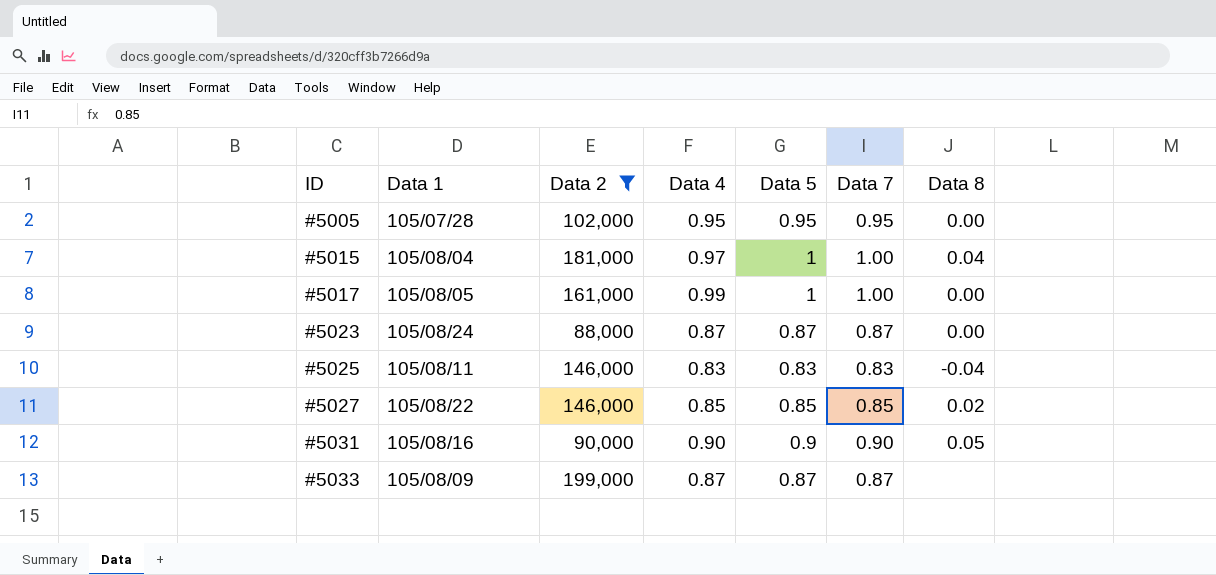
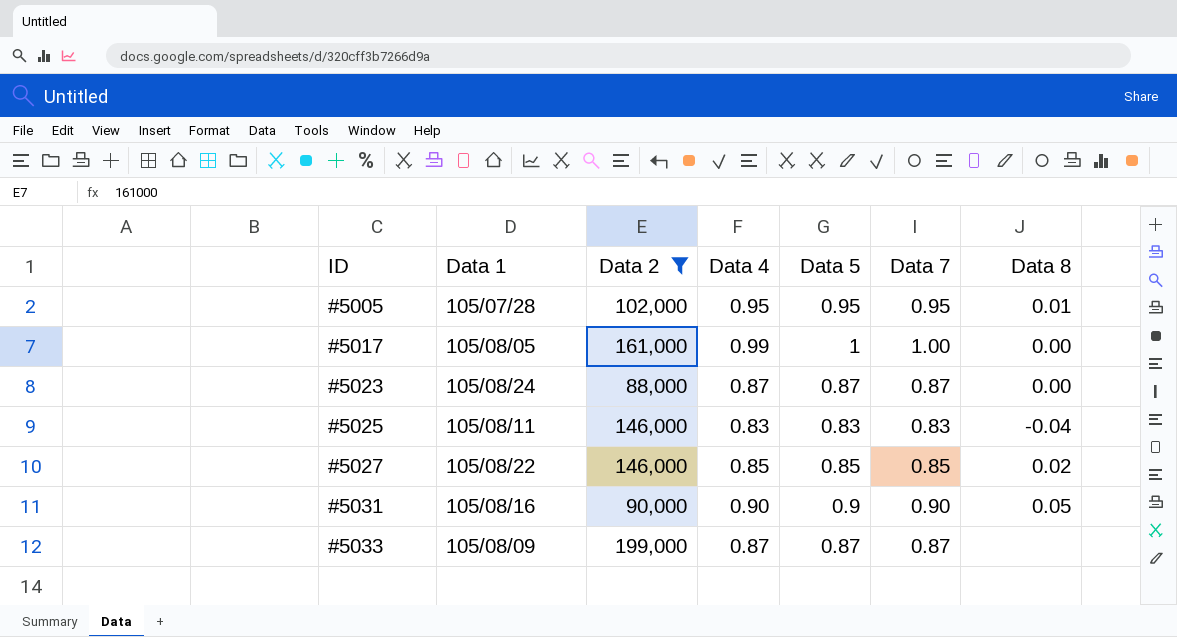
row #5015: 105/08/04 | 181,000 | 0.97 | 1 | 1.00 | 0.04 -> none
#5005 | Data 8: 0.00 -> 0.01

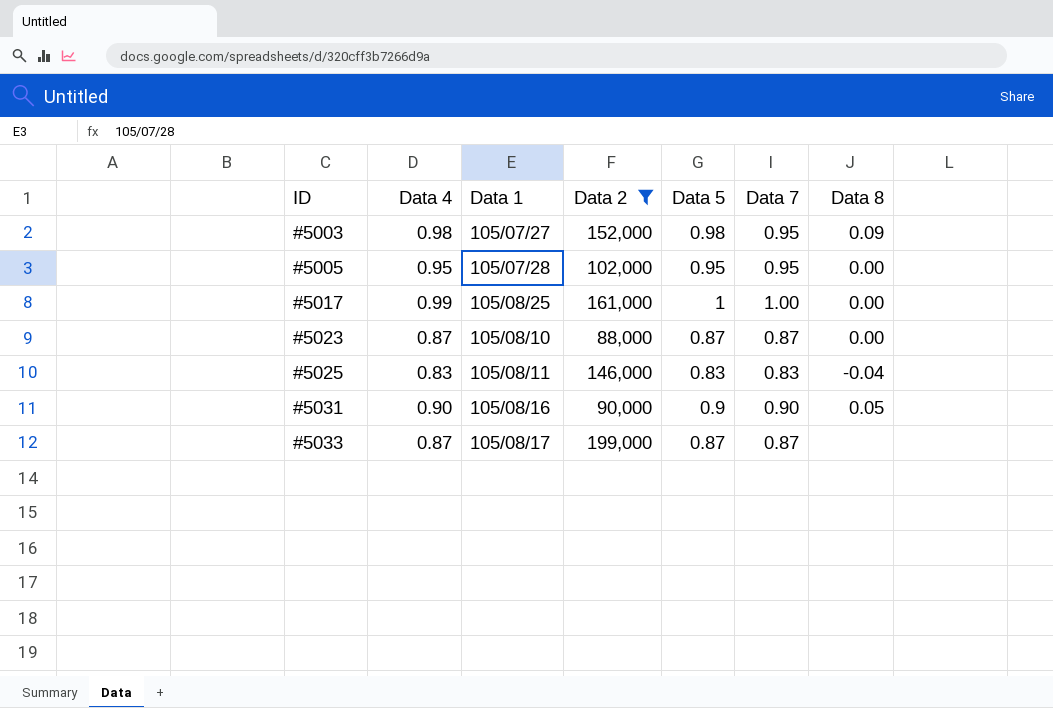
column Data 4 | position: 4 -> 2
row #5027: 105/08/22 | 146,000 | 0.85 | 0.85 | 0.85 | 0.02 -> none
row #5003: none -> 0.98 | 105/07/27 | 152,000 | 0.98 | 0.95 | 0.09
#5005 | Data 8: 0.01 -> 0.00
#5017 | Data 1: 105/08/05 -> 105/08/25
#5023 | Data 1: 105/08/24 -> 105/08/10
#5033 | Data 1: 105/08/09 -> 105/08/17

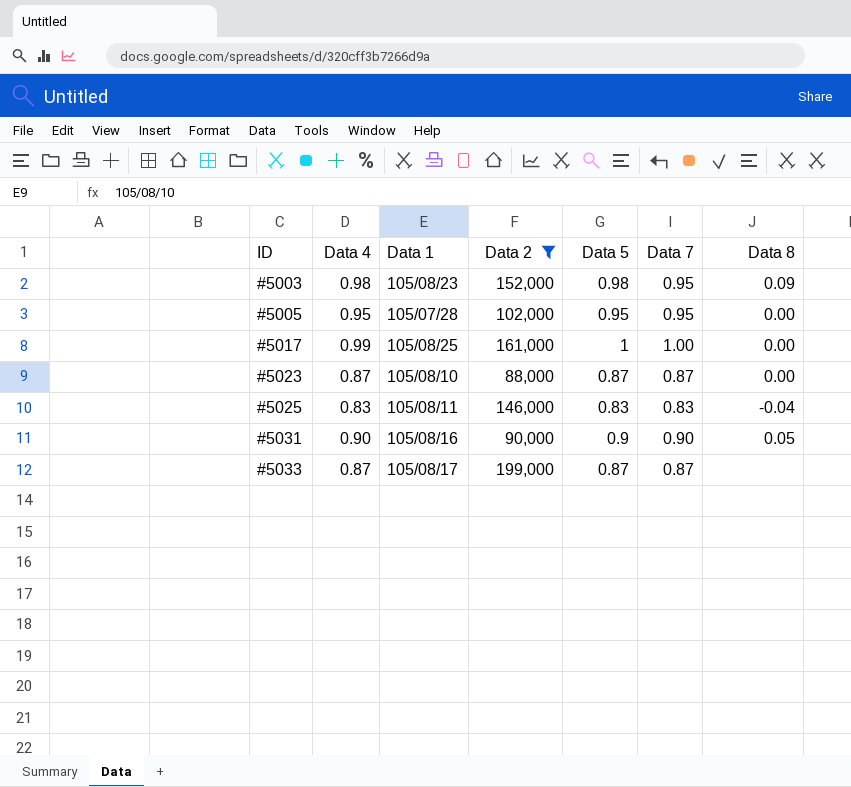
#5003 | Data 1: 105/07/27 -> 105/08/23

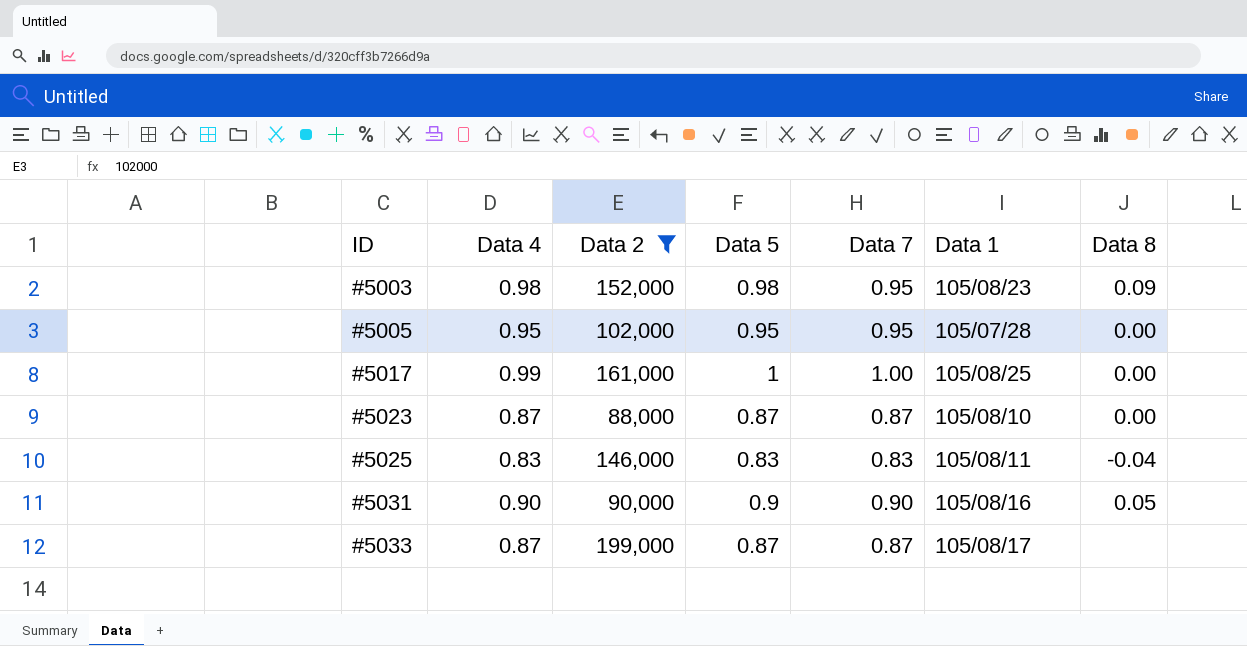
column Data 1 | position: 3 -> 6

